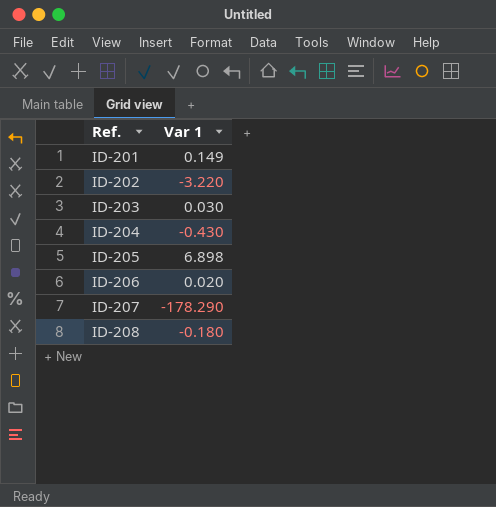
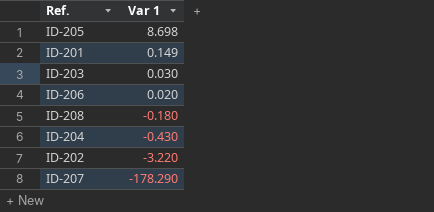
row order: Ref. ascending -> Var 1 descending
ID-205 | Var 1: 6.898 -> 8.698

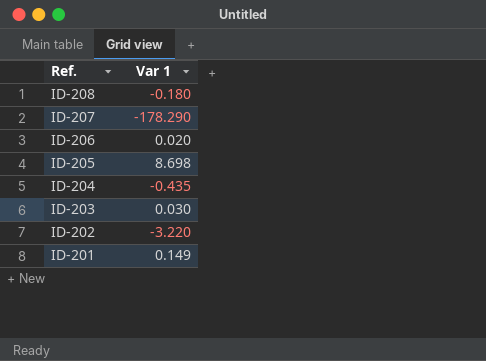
row order: Var 1 descending -> Ref. descending
ID-204 | Var 1: -0.430 -> -0.435

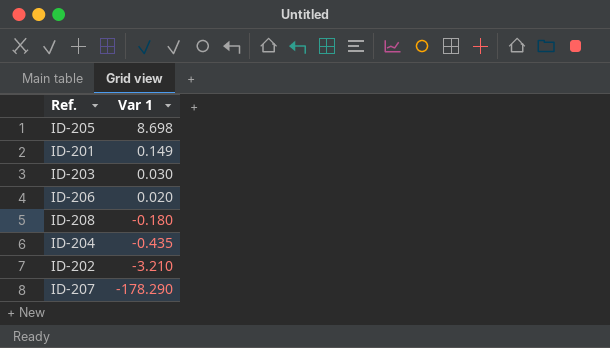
row order: Ref. descending -> Var 1 descending
ID-202 | Var 1: -3.220 -> -3.210

